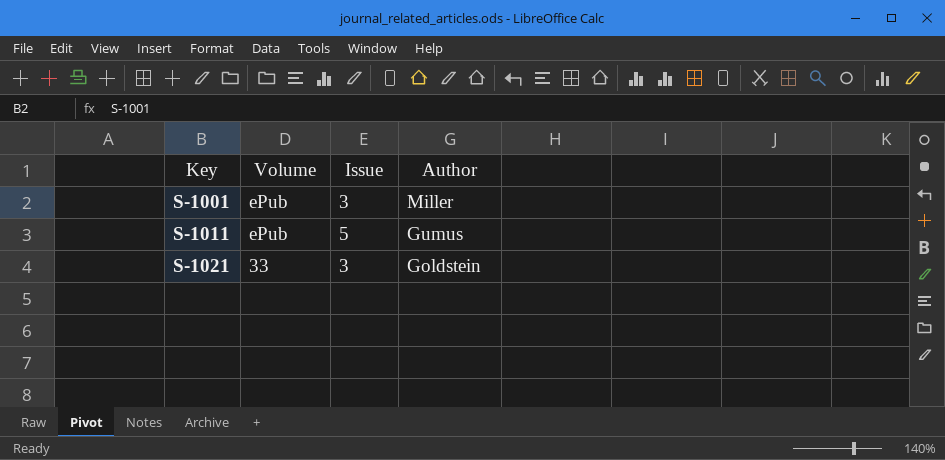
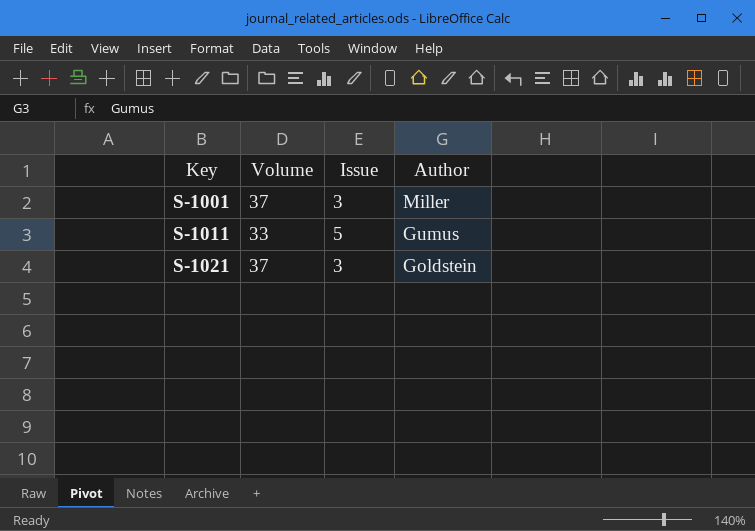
S-1001 | Volume: ePub -> 37
S-1011 | Volume: ePub -> 33
S-1021 | Volume: 33 -> 37

